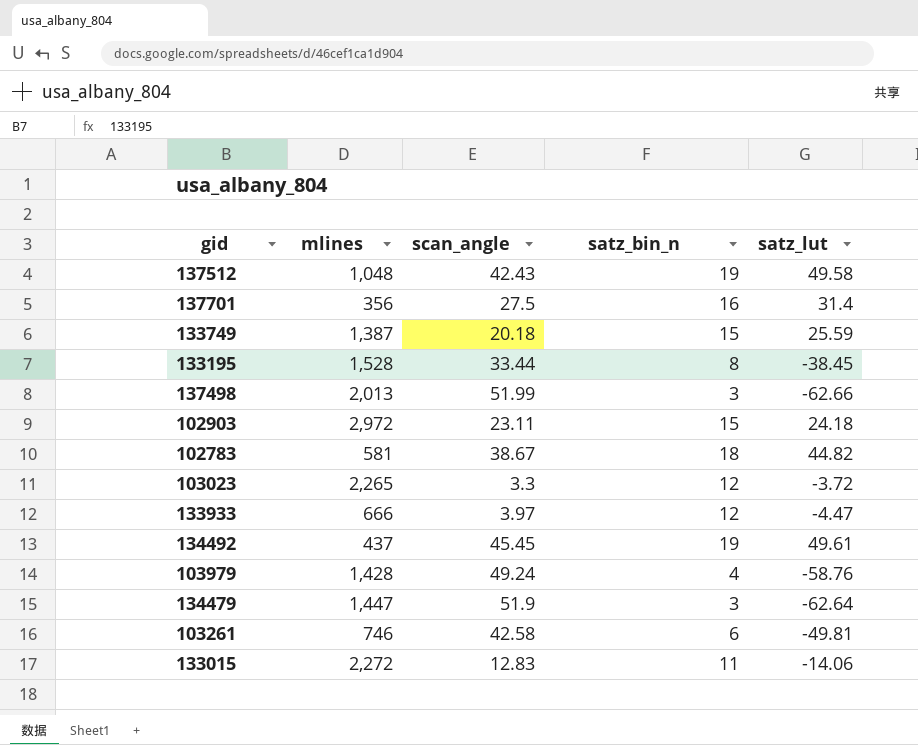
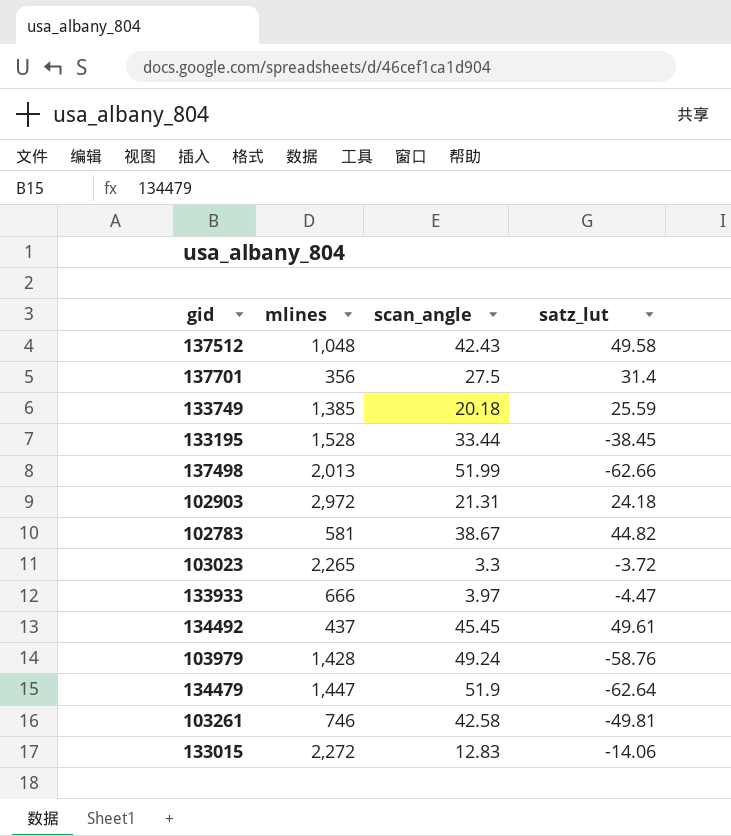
column satz_bin_n | position: 4 -> none
133749 | mlines: 1,387 -> 1,385
102903 | scan_angle: 23.11 -> 21.31

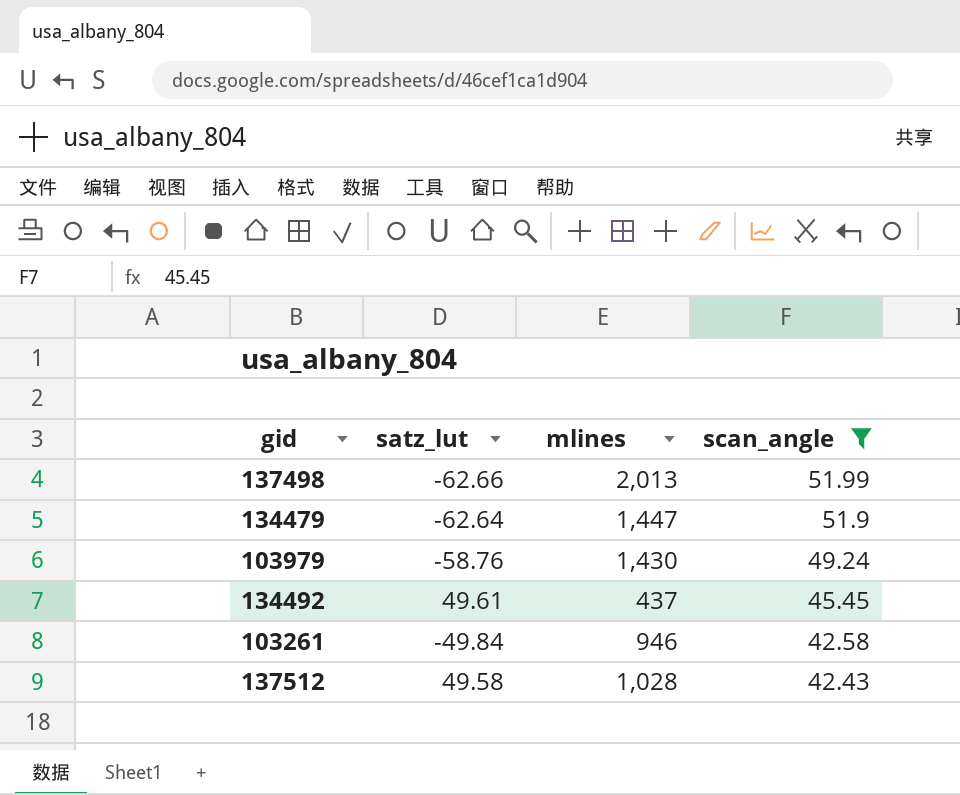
filter: none -> scan_angle >= 42.43
row order: none -> scan_angle descending
column satz_lut | position: 4 -> 2
103979 | mlines: 1,428 -> 1,430
103261 | satz_lut: -49.81 -> -49.84
103261 | mlines: 746 -> 946
137512 | mlines: 1,048 -> 1,028

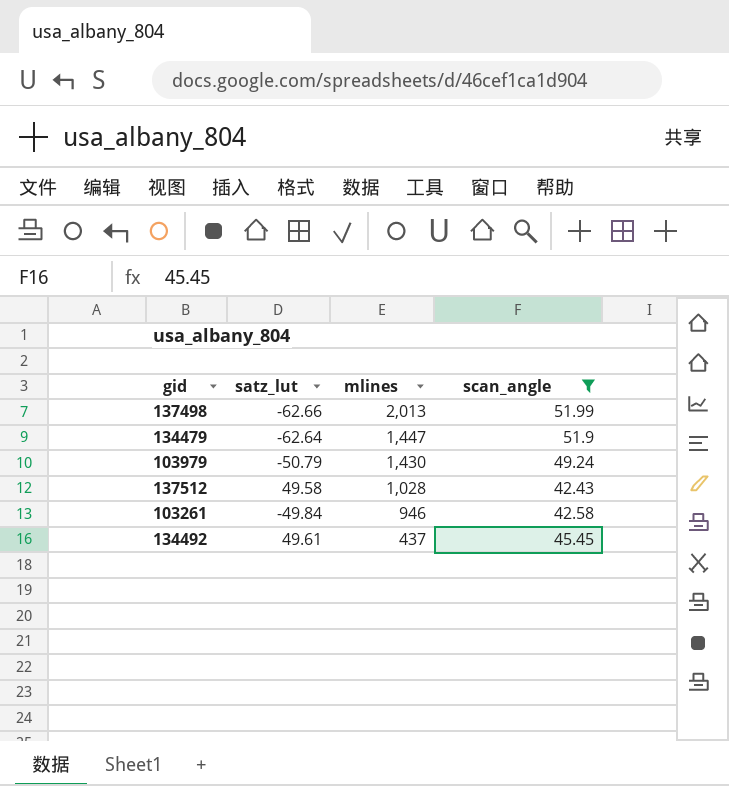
row order: scan_angle descending -> mlines descending
103979 | satz_lut: -58.76 -> -50.79

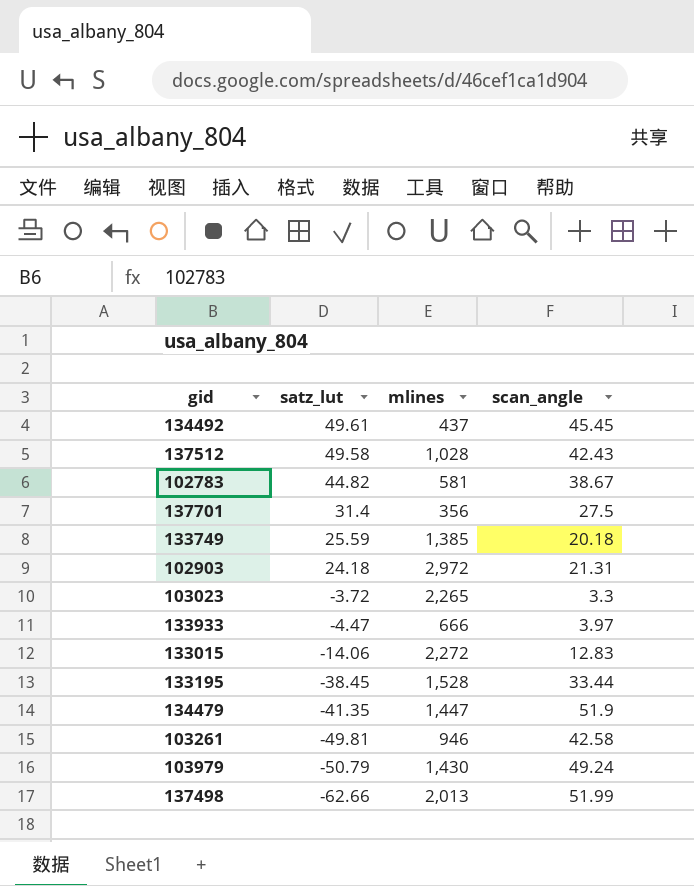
filter: scan_angle >= 42.43 -> none
row order: mlines descending -> satz_lut descending
134479 | satz_lut: -62.64 -> -41.35
103261 | satz_lut: -49.84 -> -49.81

